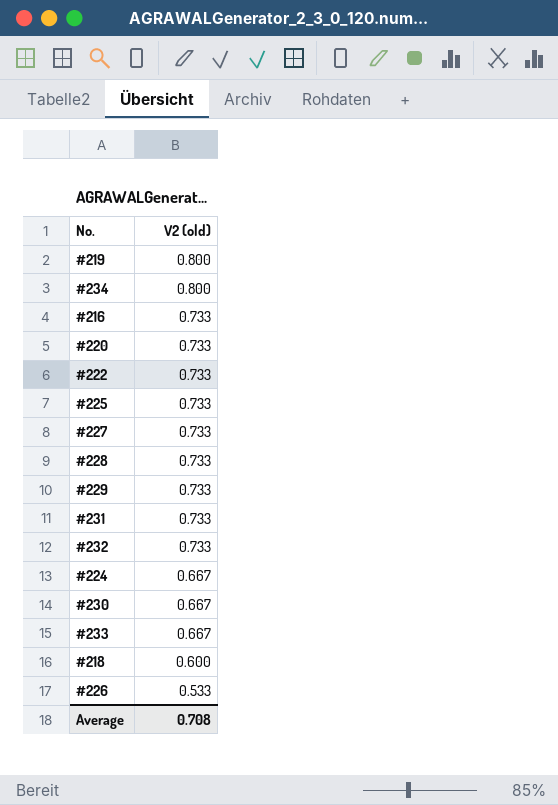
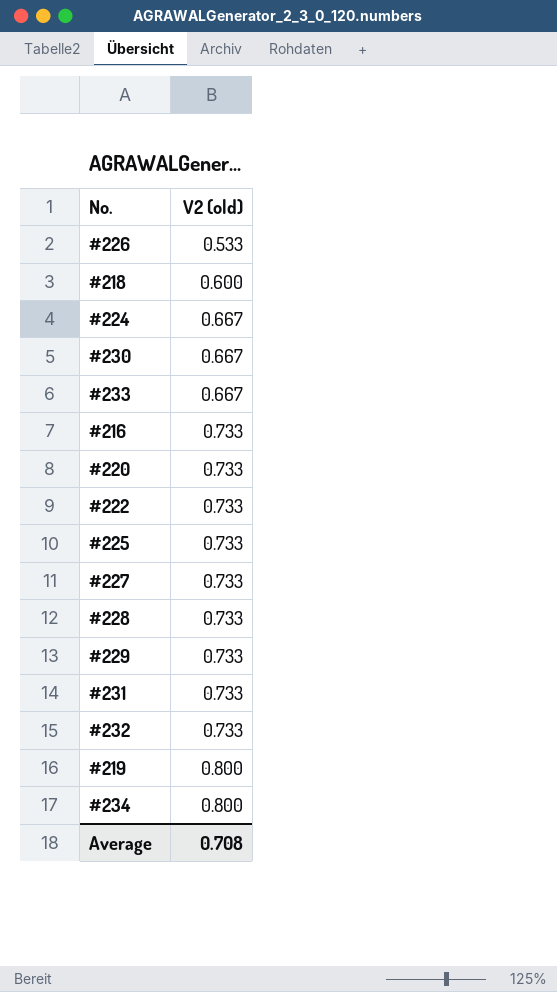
row order: V2 (old) descending -> V2 (old) ascending

